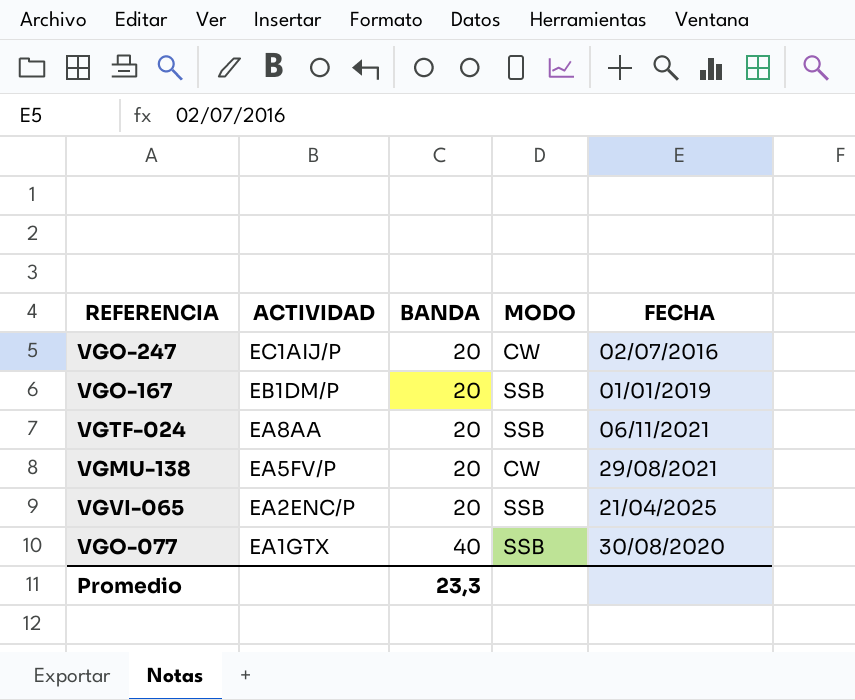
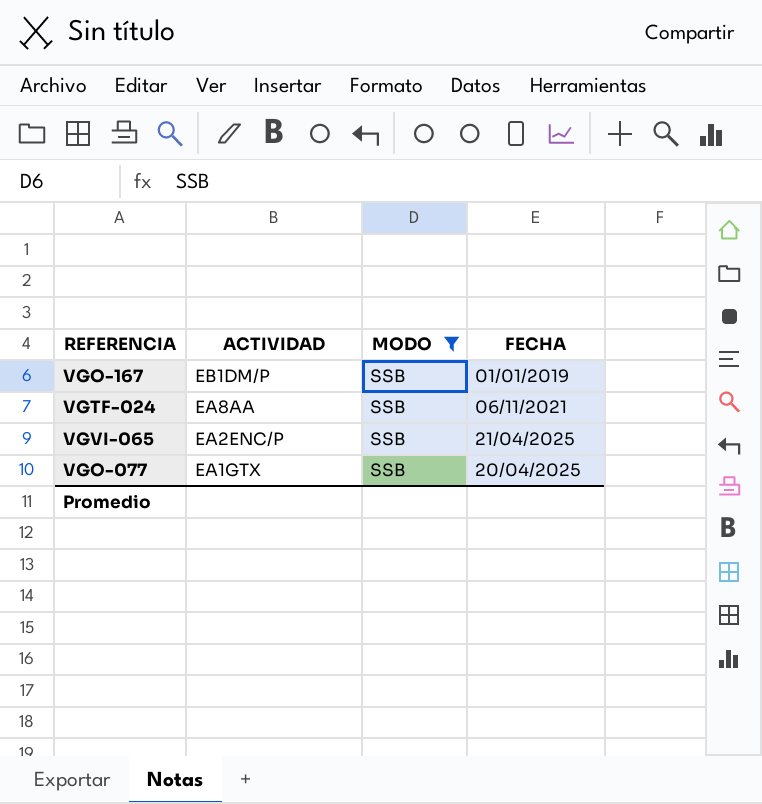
filter: none -> MODO = SSB
column BANDA | position: 3 -> none
VGO-077 | FECHA: 30/08/2020 -> 20/04/2025

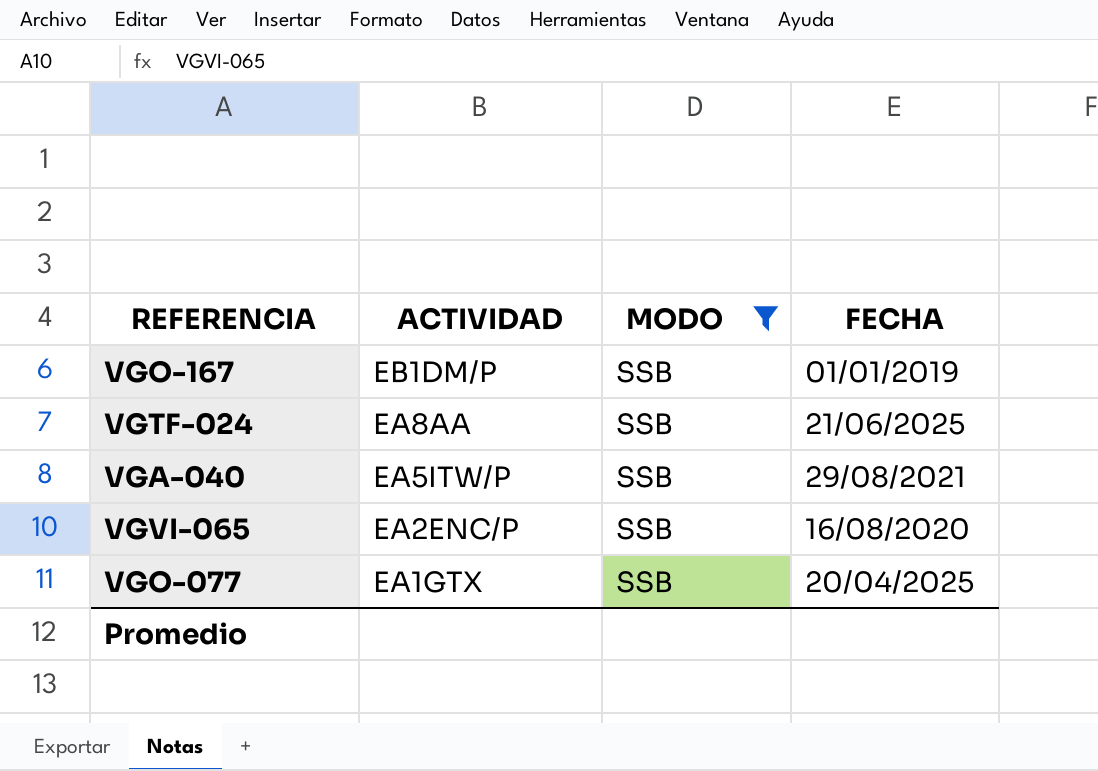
VGTF-024 | FECHA: 06/11/2021 -> 21/06/2025
row VGA-040: none -> EA5ITW/P | SSB | 29/08/2021
VGVI-065 | FECHA: 21/04/2025 -> 16/08/2020

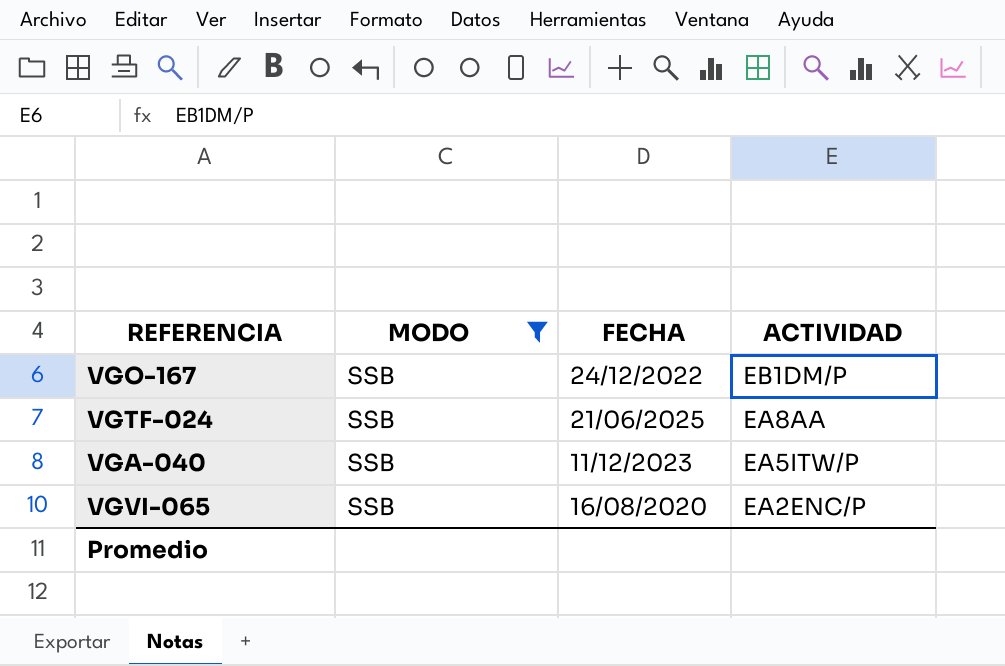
column ACTIVIDAD | position: 2 -> 4
row VGO-077: EA1GTX | SSB | 20/04/2025 -> none
VGO-167 | FECHA: 01/01/2019 -> 24/12/2022
VGA-040 | FECHA: 29/08/2021 -> 11/12/2023

